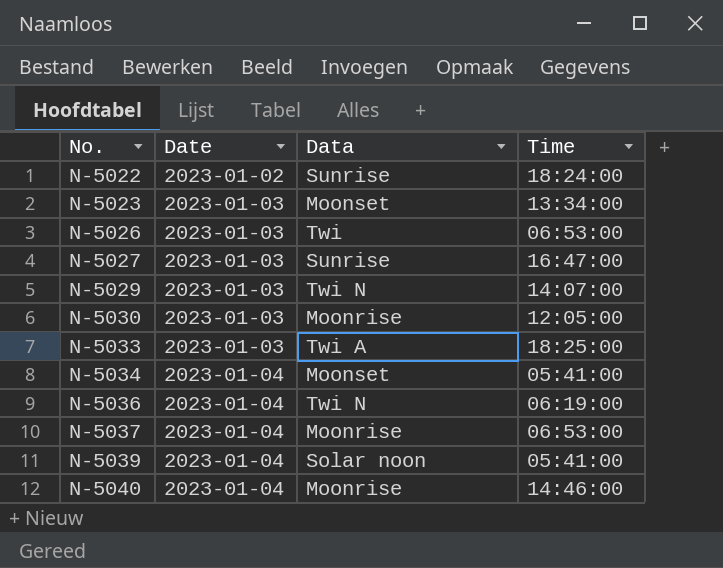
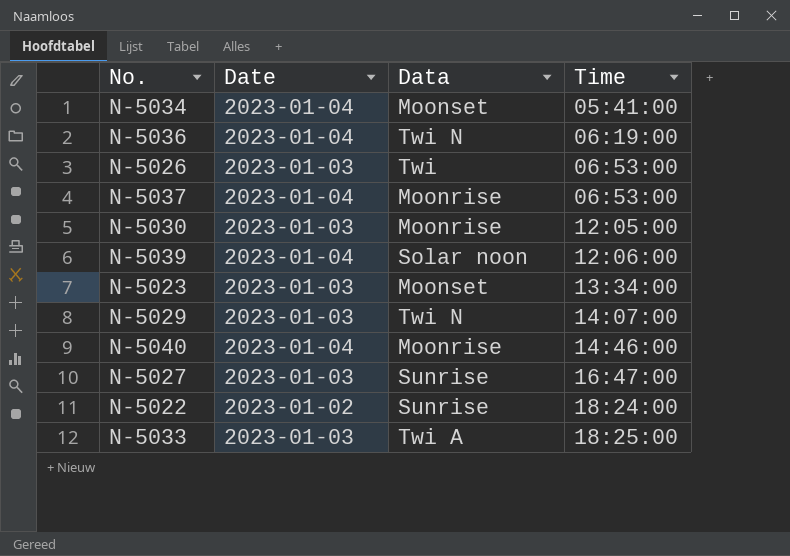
row order: No. ascending -> Time ascending
N-5039 | Time: 05:41:00 -> 12:06:00

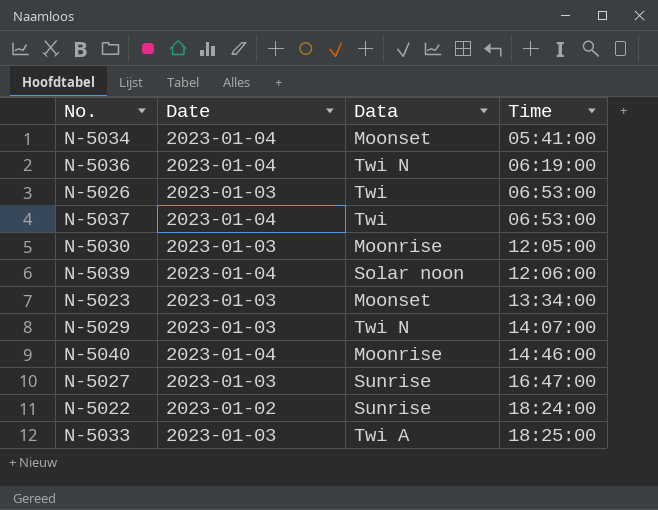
N-5037 | Data: Moonrise -> Twi

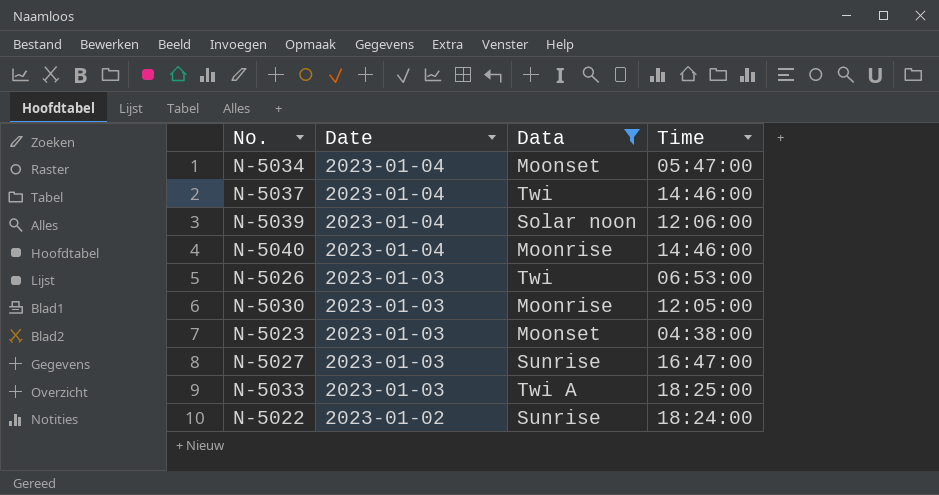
filter: none -> Data != Twi N
row order: Time ascending -> Date descending
N-5034 | Time: 05:41:00 -> 05:47:00
N-5037 | Time: 06:53:00 -> 14:46:00
N-5023 | Time: 13:34:00 -> 04:38:00

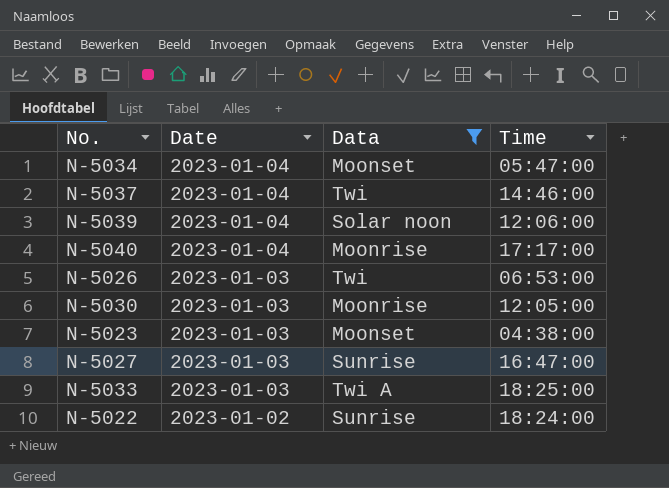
N-5040 | Time: 14:46:00 -> 17:17:00

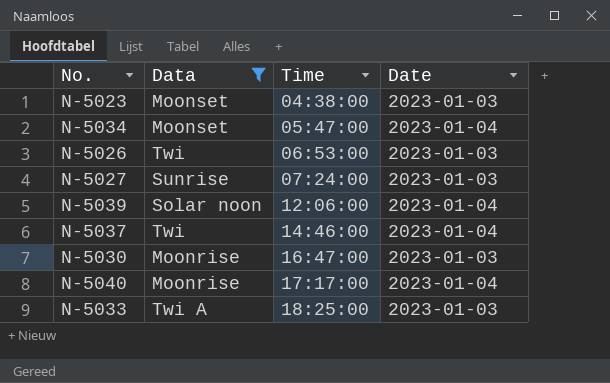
row order: Date descending -> Time ascending
column Date | position: 2 -> 4
row N-5022: 2023-01-02 | Sunrise | 18:24:00 -> none
N-5027 | Time: 16:47:00 -> 07:24:00
N-5030 | Time: 12:05:00 -> 16:47:00

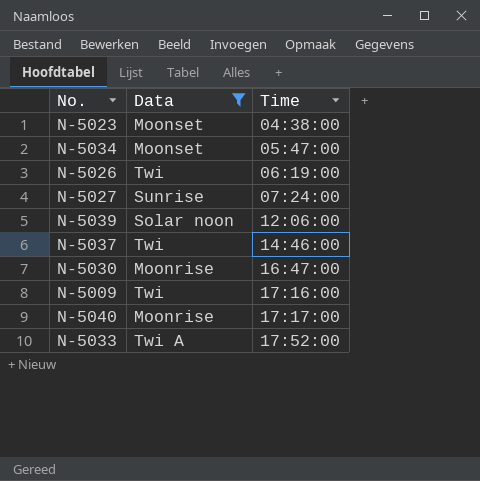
column Date | position: 4 -> none
N-5026 | Time: 06:53:00 -> 06:19:00
row N-5009: none -> Twi | 17:16:00
N-5033 | Time: 18:25:00 -> 17:52:00

